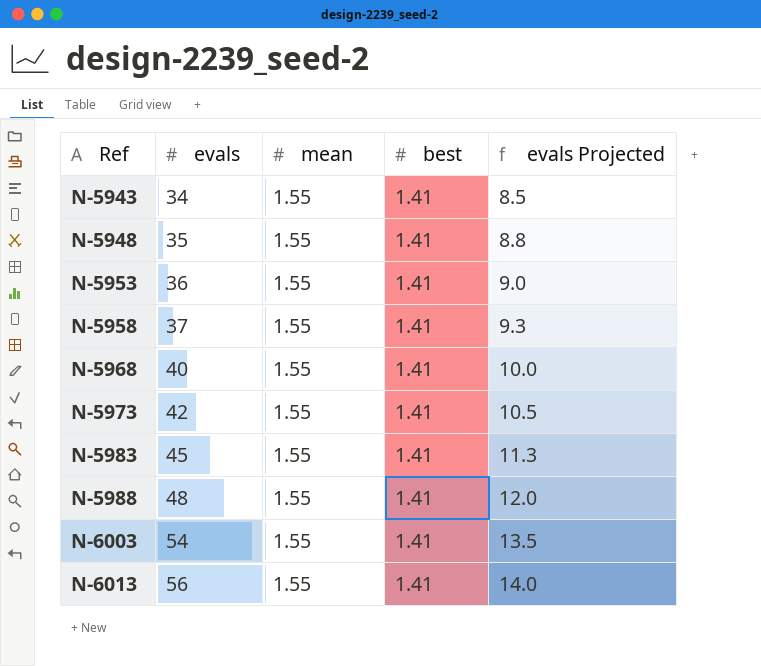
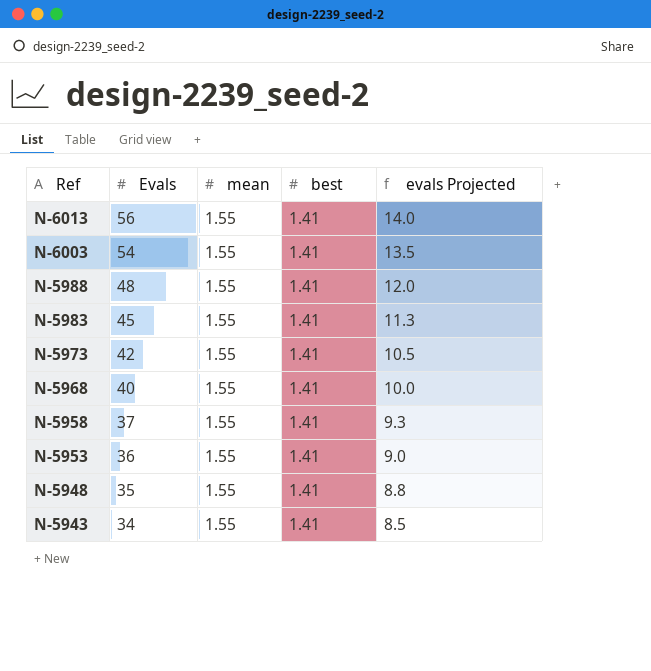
row order: Ref ascending -> Ref descending
column name: evals -> Evals

